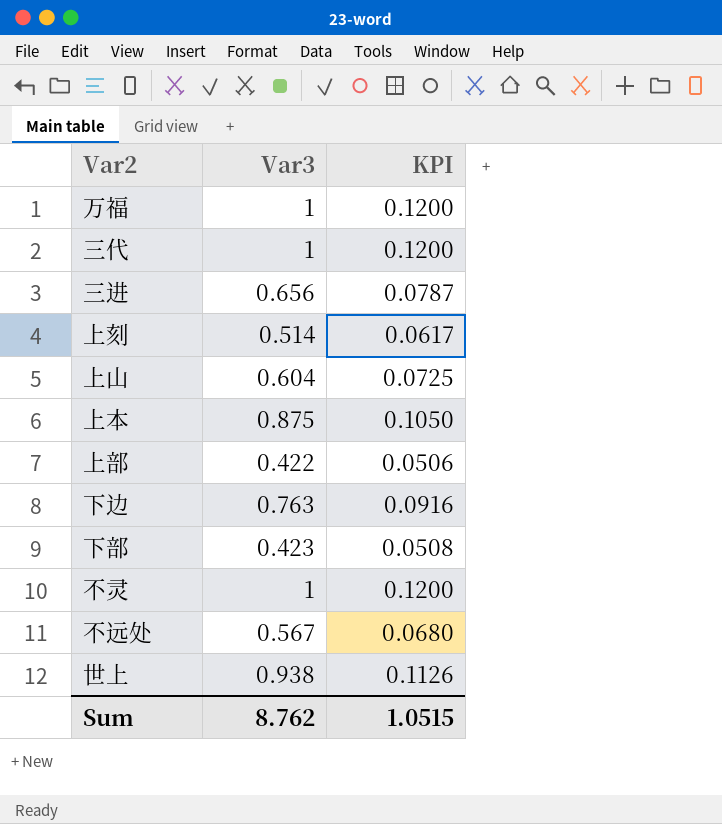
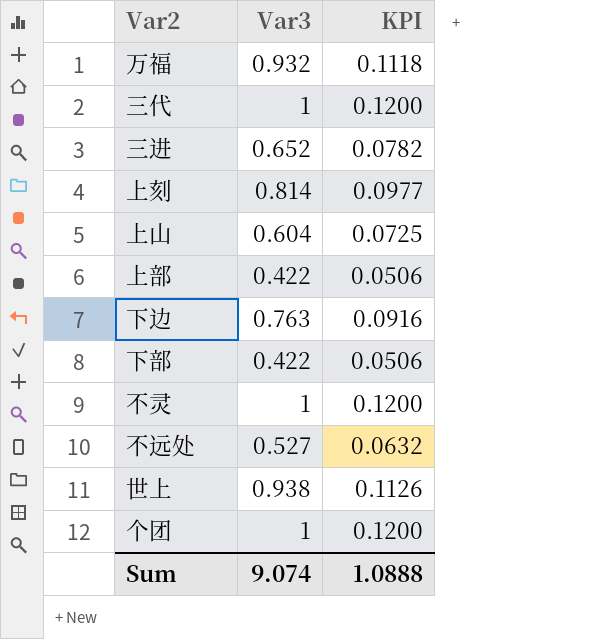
row 上本: 0.875 | 0.1050 -> none
万福 | Var3: 1 -> 0.932
万福 | KPI: 0.1200 -> 0.1118
三进 | Var3: 0.656 -> 0.652
三进 | KPI: 0.0787 -> 0.0782
上刻 | Var3: 0.514 -> 0.814
上刻 | KPI: 0.0617 -> 0.0977
下部 | Var3: 0.423 -> 0.422
下部 | KPI: 0.0508 -> 0.0506
不远处 | Var3: 0.567 -> 0.527
不远处 | KPI: 0.0680 -> 0.0632
row 个团: none -> 1 | 0.1200
Sum | Var3: 8.762 -> 9.074
Sum | KPI: 1.0515 -> 1.0888

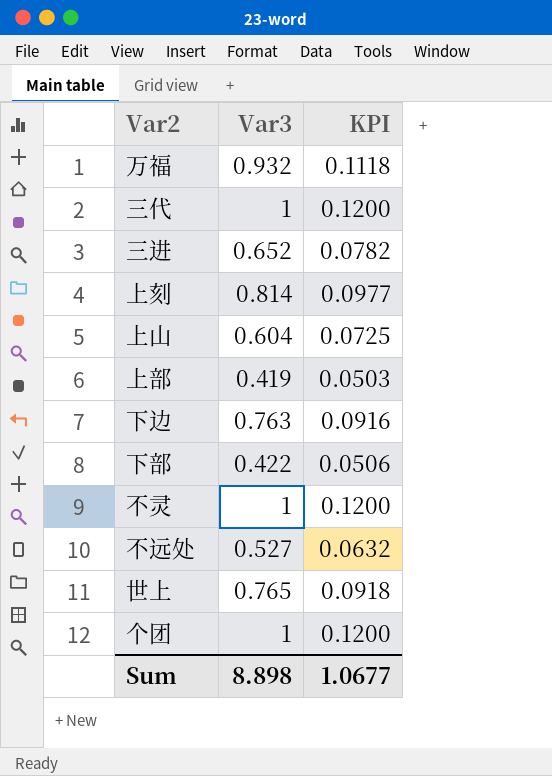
上部 | Var3: 0.422 -> 0.419
上部 | KPI: 0.0506 -> 0.0503
世上 | Var3: 0.938 -> 0.765
世上 | KPI: 0.1126 -> 0.0918
Sum | Var3: 9.074 -> 8.898
Sum | KPI: 1.0888 -> 1.0677

